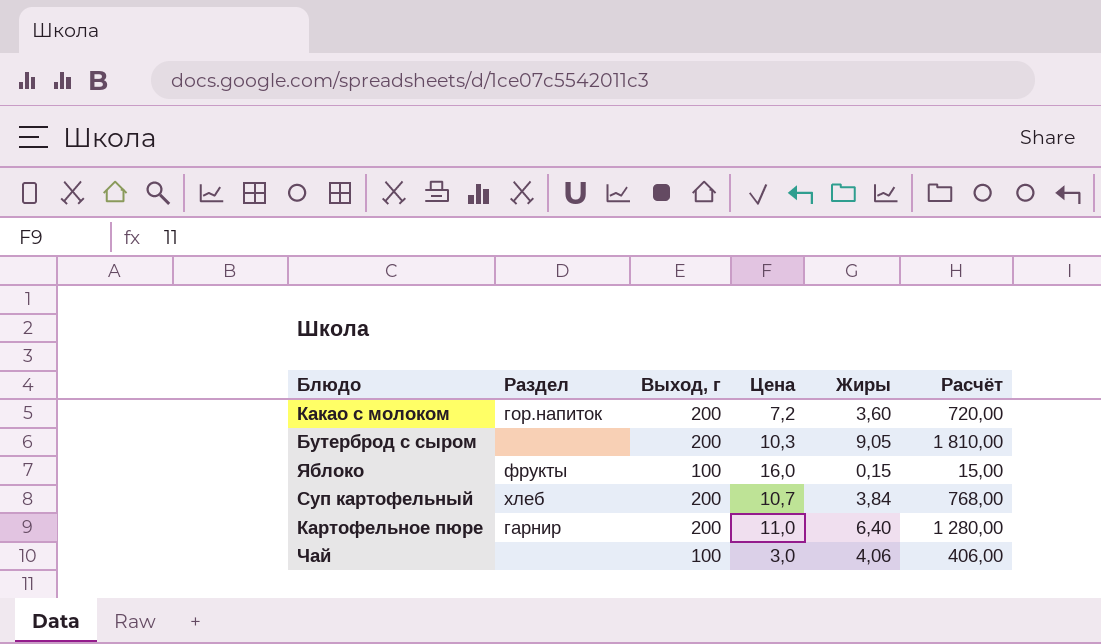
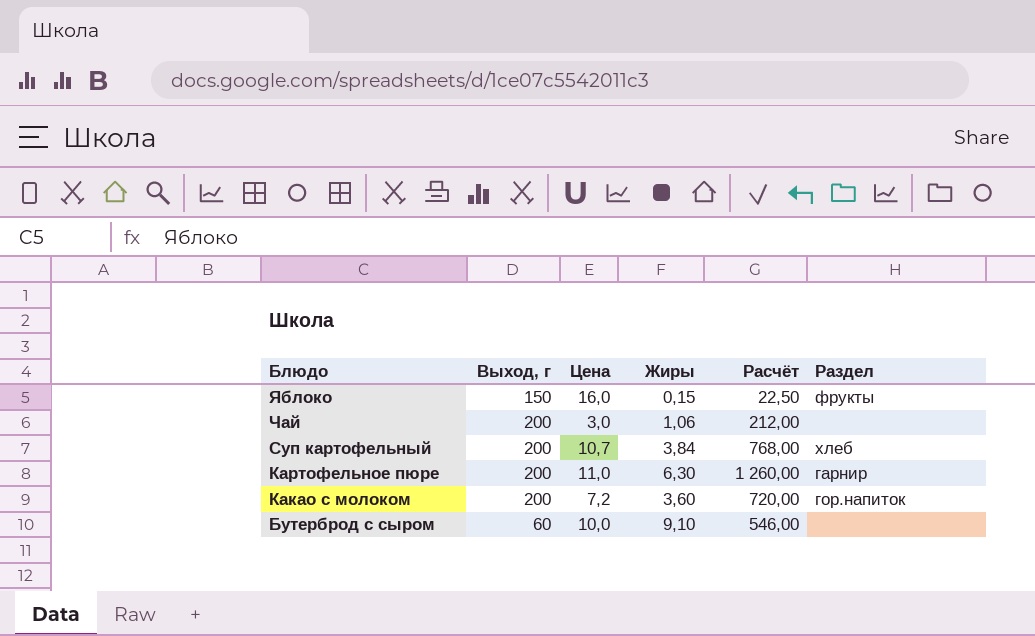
row order: none -> Блюдо descending
column Раздел | position: 2 -> 6
Яблоко | Выход, г: 100 -> 150
Яблоко | Расчёт: 15,00 -> 22,50
Чай | Выход, г: 100 -> 200
Чай | Жиры: 4,06 -> 1,06
Чай | Расчёт: 406,00 -> 212,00
Картофельное пюре | Жиры: 6,40 -> 6,30
Картофельное пюре | Расчёт: 1 280,00 -> 1 260,00
Бутерброд с сыром | Выход, г: 200 -> 60
Бутерброд с сыром | Цена: 10,3 -> 10,0
Бутерброд с сыром | Жиры: 9,05 -> 9,10
Бутерброд с сыром | Расчёт: 1 810,00 -> 546,00

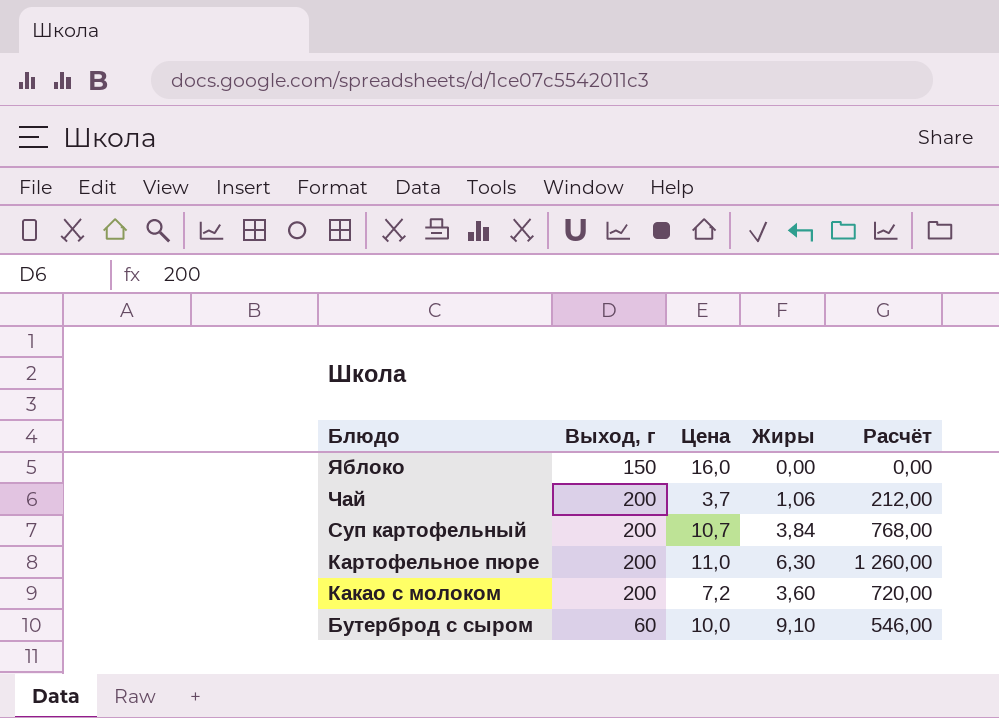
column Раздел | position: 6 -> none
Яблоко | Жиры: 0,15 -> 0,00
Яблоко | Расчёт: 22,50 -> 0,00
Чай | Цена: 3,0 -> 3,7

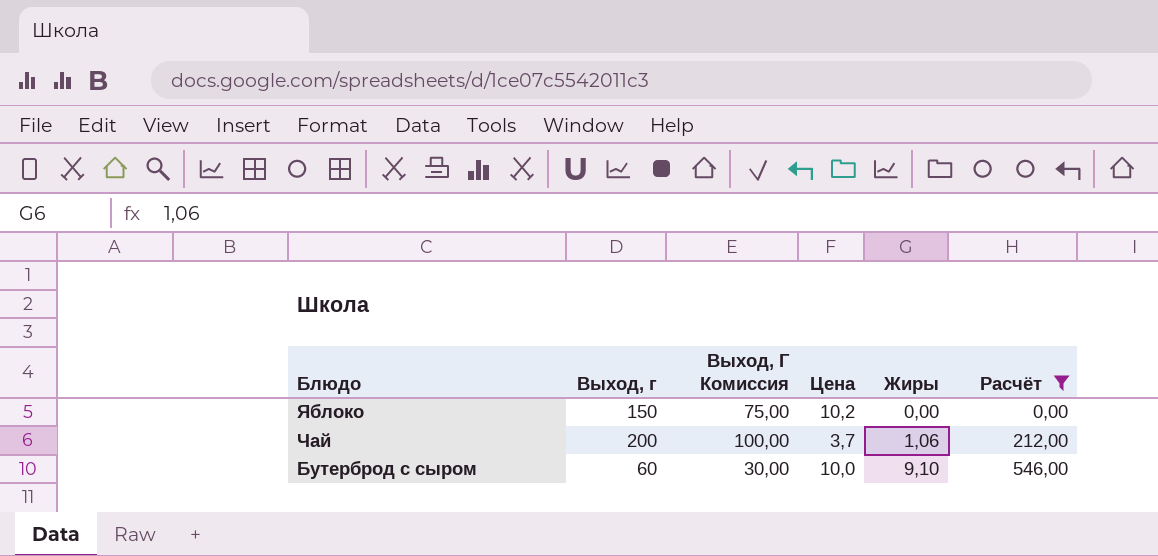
filter: none -> Расчёт <= 546,00
column Выход, Г Комиссия | formula: none -> [Выход, г] * 0,5
Яблоко | Цена: 16,0 -> 10,2

